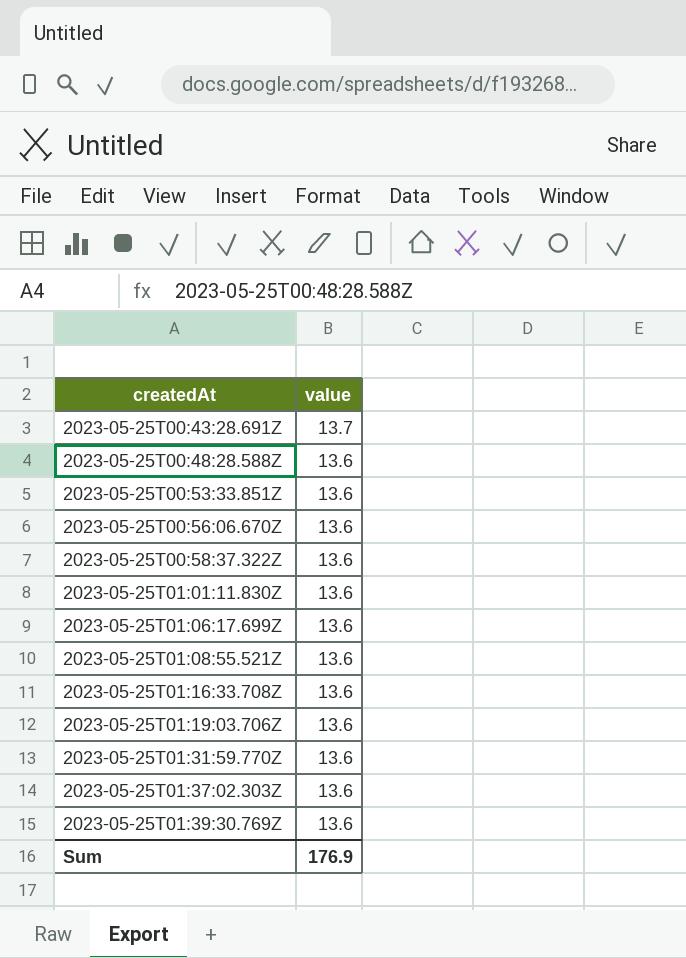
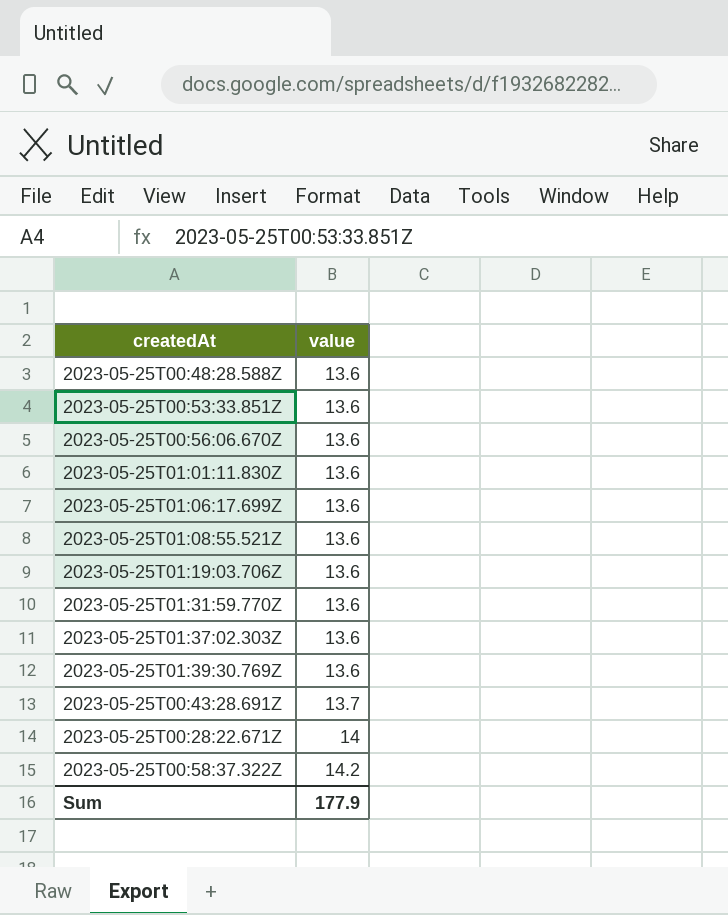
row order: createdAt ascending -> value ascending
row 2023-05-25T01:16:33.708Z: 13.6 -> none
row 2023-05-25T00:28:22.671Z: none -> 14
2023-05-25T00:58:37.322Z | value: 13.6 -> 14.2
Sum | value: 176.9 -> 177.9

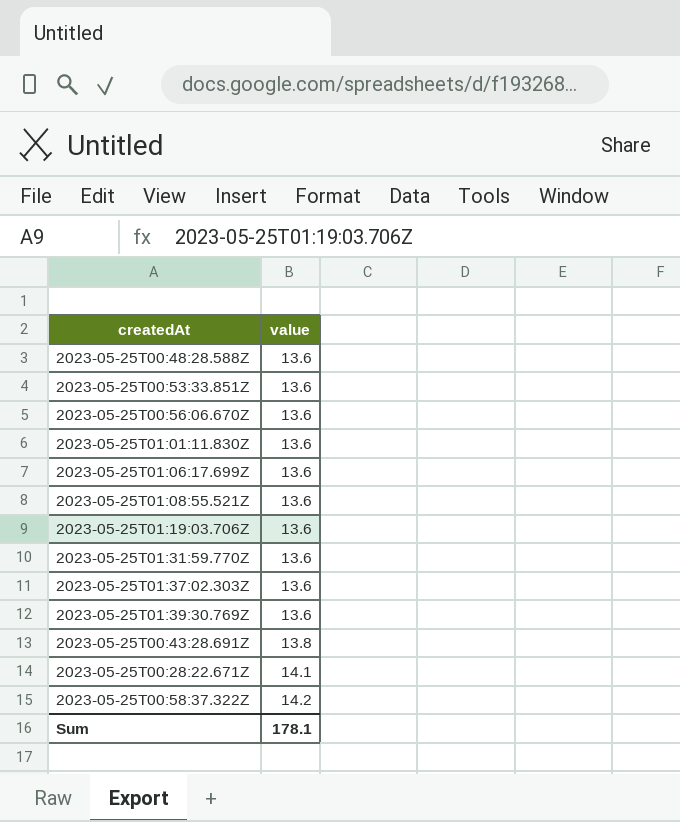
2023-05-25T00:43:28.691Z | value: 13.7 -> 13.8
2023-05-25T00:28:22.671Z | value: 14 -> 14.1
Sum | value: 177.9 -> 178.1

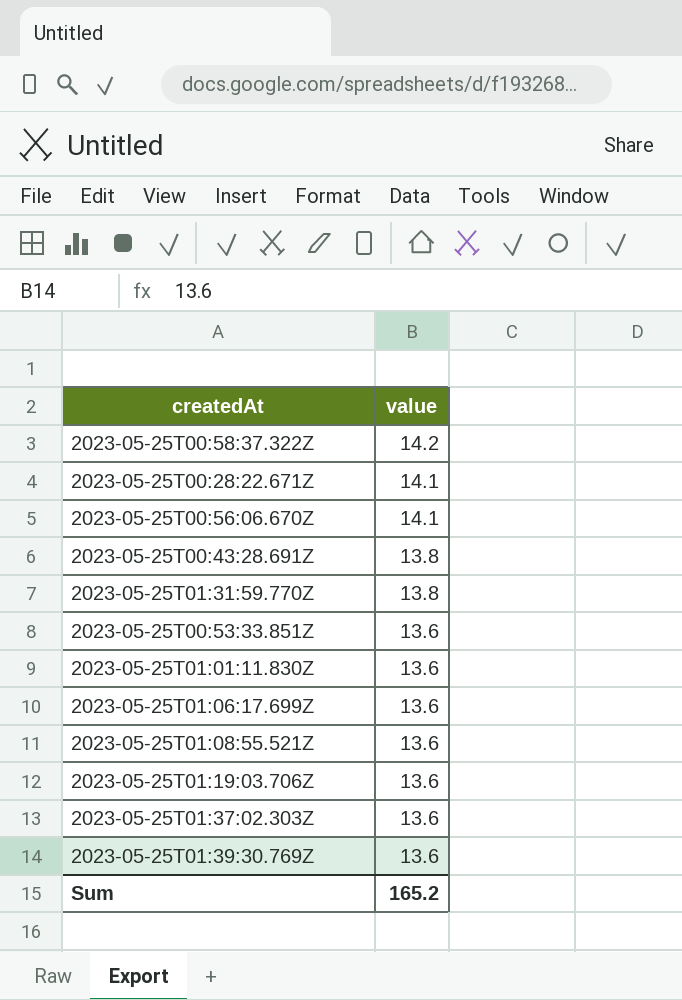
row order: value ascending -> value descending
row 2023-05-25T00:48:28.588Z: 13.6 -> none
2023-05-25T00:56:06.670Z | value: 13.6 -> 14.1
2023-05-25T01:31:59.770Z | value: 13.6 -> 13.8
Sum | value: 178.1 -> 165.2

